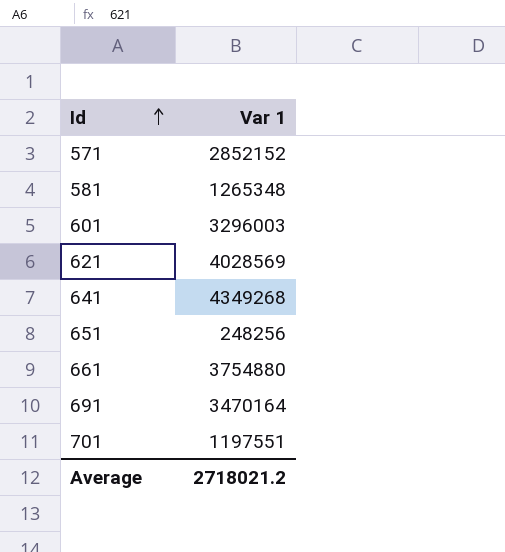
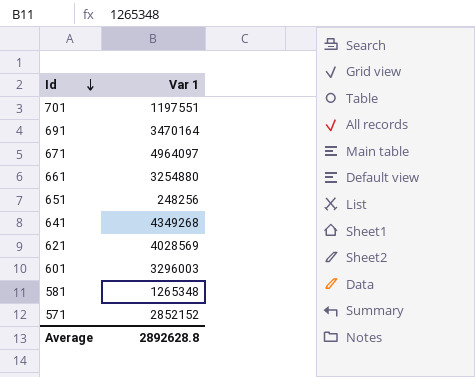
row order: Id ascending -> Id descending
row 671: none -> 4964097
661 | Var 1: 3754880 -> 3254880
Average | Var 1: 2718021.2 -> 2892628.8

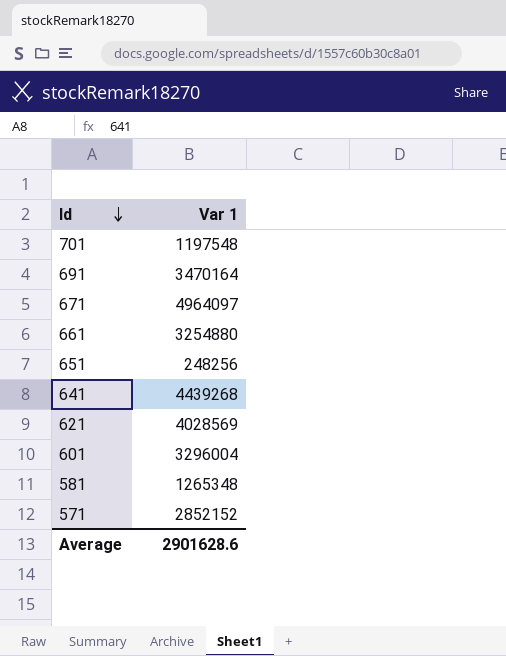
701 | Var 1: 1197551 -> 1197548
641 | Var 1: 4349268 -> 4439268
601 | Var 1: 3296003 -> 3296004
Average | Var 1: 2892628.8 -> 2901628.6

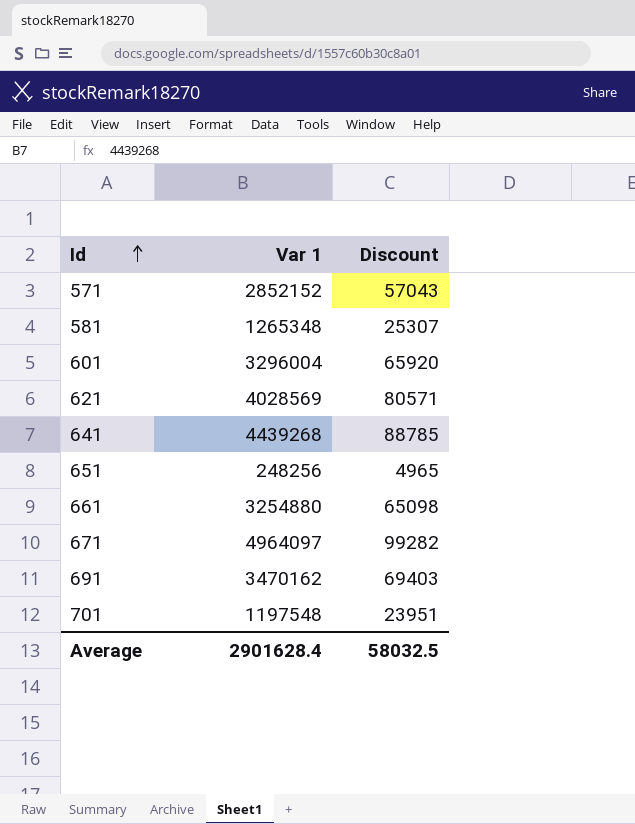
row order: Id descending -> Id ascending
column Discount | formula: none -> [Var 1] * 0.02
691 | Var 1: 3470164 -> 3470162
Average | Var 1: 2901628.6 -> 2901628.4

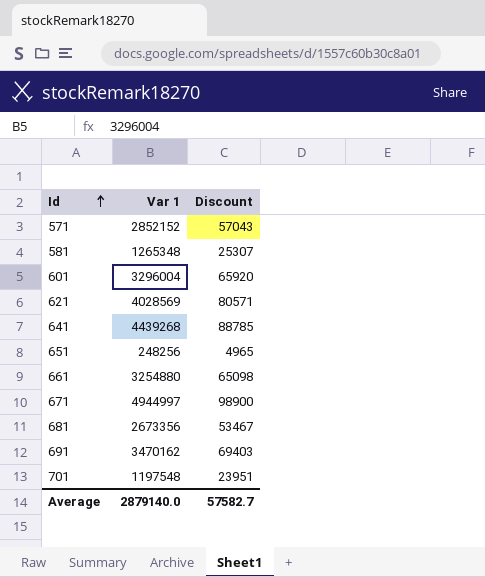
671 | Var 1: 4964097 -> 4944997
671 | Discount: 99282 -> 98900
row 681: none -> 2673356 | 53467
Average | Var 1: 2901628.4 -> 2879140.0
Average | Discount: 58032.5 -> 57582.7

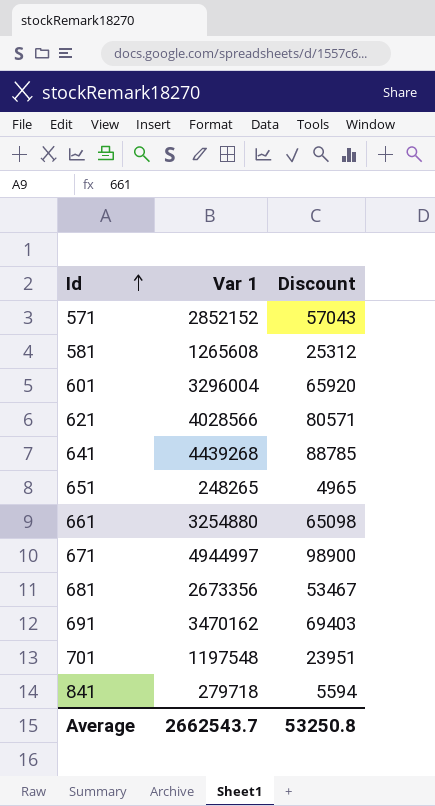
581 | Var 1: 1265348 -> 1265608
581 | Discount: 25307 -> 25312
621 | Var 1: 4028569 -> 4028566
651 | Var 1: 248256 -> 248265
row 841: none -> 279718 | 5594
Average | Var 1: 2879140.0 -> 2662543.7
Average | Discount: 57582.7 -> 53250.8

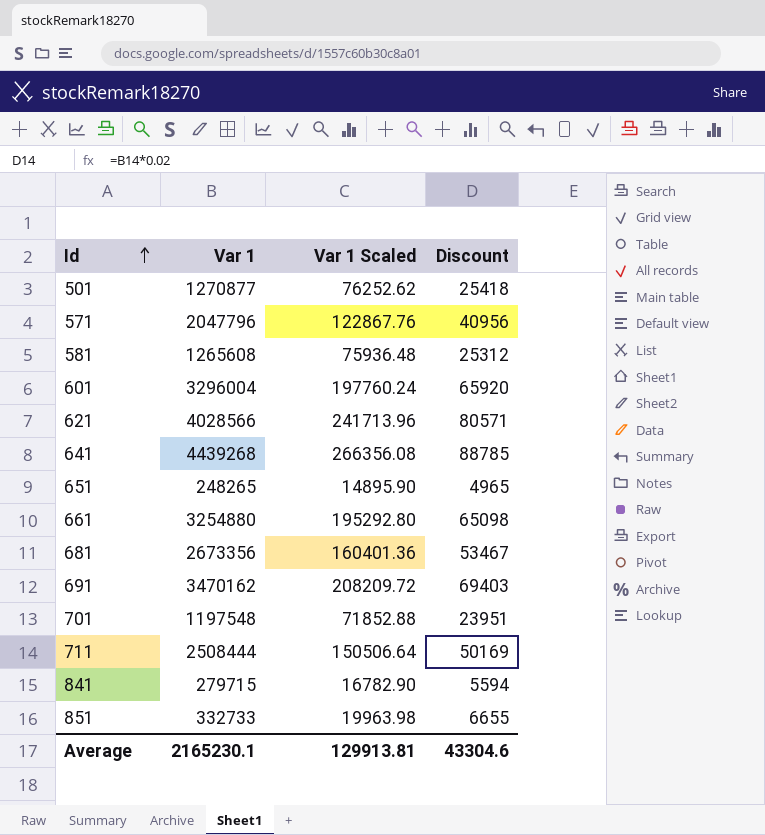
column Var 1 Scaled | formula: none -> [Var 1] * 0.06
row 671: 4944997 | 98900 -> none
row 501: none -> 1270877 | 76252.62 | 25418
571 | Var 1: 2852152 -> 2047796
571 | Discount: 57043 -> 40956
row 711: none -> 2508444 | 150506.64 | 50169
841 | Var 1: 279718 -> 279715
row 851: none -> 332733 | 19963.98 | 6655
Average | Var 1: 2662543.7 -> 2165230.1
Average | Discount: 53250.8 -> 43304.6

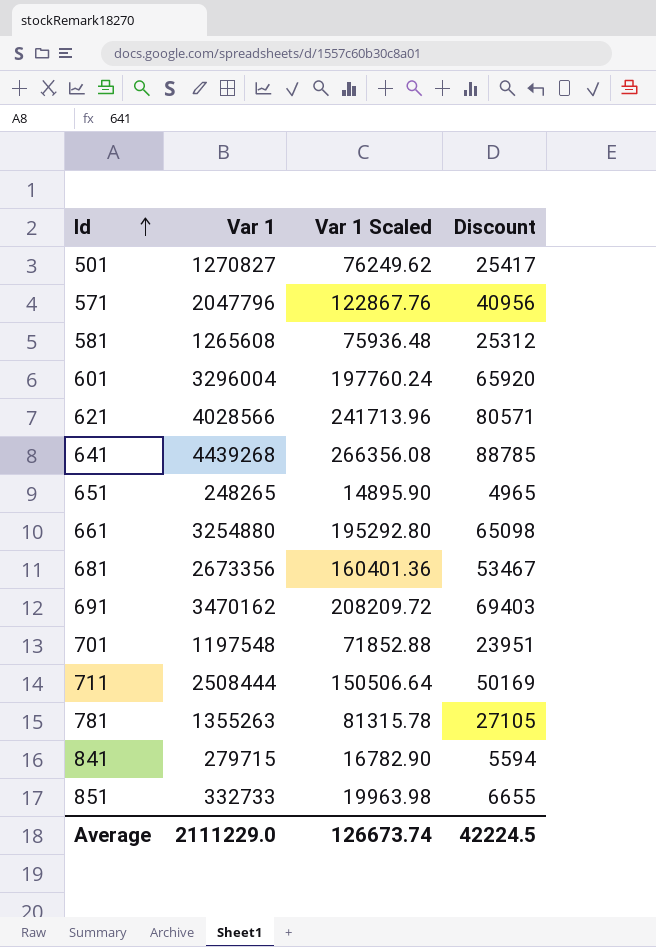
501 | Var 1: 1270877 -> 1270827
501 | Var 1 Scaled: 76252.62 -> 76249.62
501 | Discount: 25418 -> 25417
row 781: none -> 1355263 | 81315.78 | 27105
Average | Var 1: 2165230.1 -> 2111229.0
Average | Var 1 Scaled: 129913.81 -> 126673.74
Average | Discount: 43304.6 -> 42224.5

